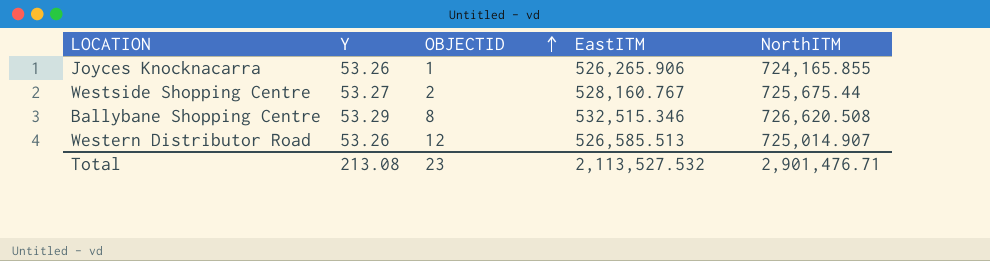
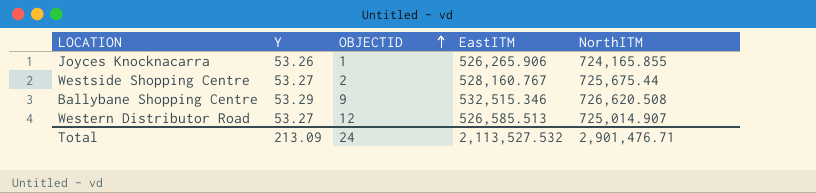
Ballybane Shopping Centre | OBJECTID: 8 -> 9
Western Distributor Road | Y: 53.26 -> 53.27
Total | Y: 213.08 -> 213.09
Total | OBJECTID: 23 -> 24

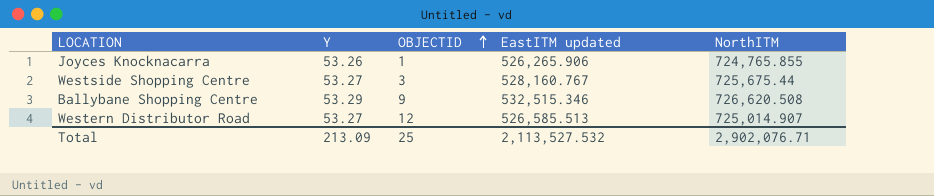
column name: EastITM -> EastITM updated
Joyces Knocknacarra | NorthITM: 724,165.855 -> 724,765.855
Westside Shopping Centre | OBJECTID: 2 -> 3
Total | OBJECTID: 24 -> 25
Total | NorthITM: 2,901,476.71 -> 2,902,076.71

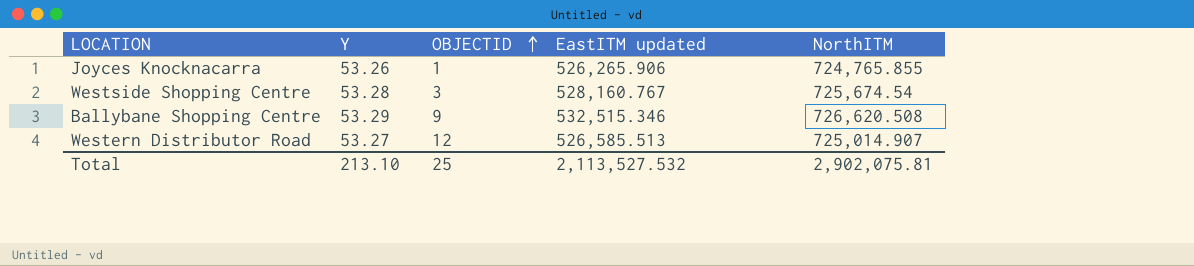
Westside Shopping Centre | Y: 53.27 -> 53.28
Westside Shopping Centre | NorthITM: 725,675.44 -> 725,674.54
Total | Y: 213.09 -> 213.10
Total | NorthITM: 2,902,076.71 -> 2,902,075.81

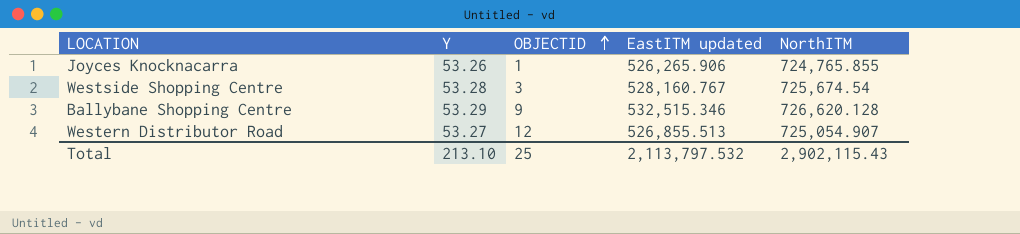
Ballybane Shopping Centre | NorthITM: 726,620.508 -> 726,620.128
Western Distributor Road | EastITM updated: 526,585.513 -> 526,855.513
Western Distributor Road | NorthITM: 725,014.907 -> 725,054.907
Total | EastITM updated: 2,113,527.532 -> 2,113,797.532
Total | NorthITM: 2,902,075.81 -> 2,902,115.43

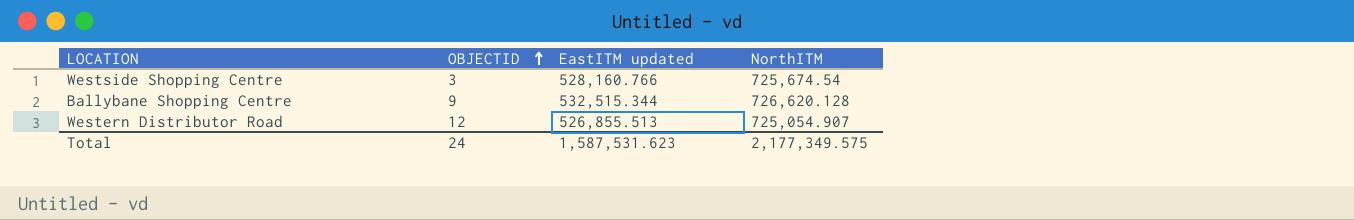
column Y | position: 2 -> none
row Joyces Knocknacarra: 53.26 | 1 | 526,265.906 | 724,765.855 -> none
Westside Shopping Centre | EastITM updated: 528,160.767 -> 528,160.766
Ballybane Shopping Centre | EastITM updated: 532,515.346 -> 532,515.344
Total | OBJECTID: 25 -> 24
Total | EastITM updated: 2,113,797.532 -> 1,587,531.623
Total | NorthITM: 2,902,115.43 -> 2,177,349.575

